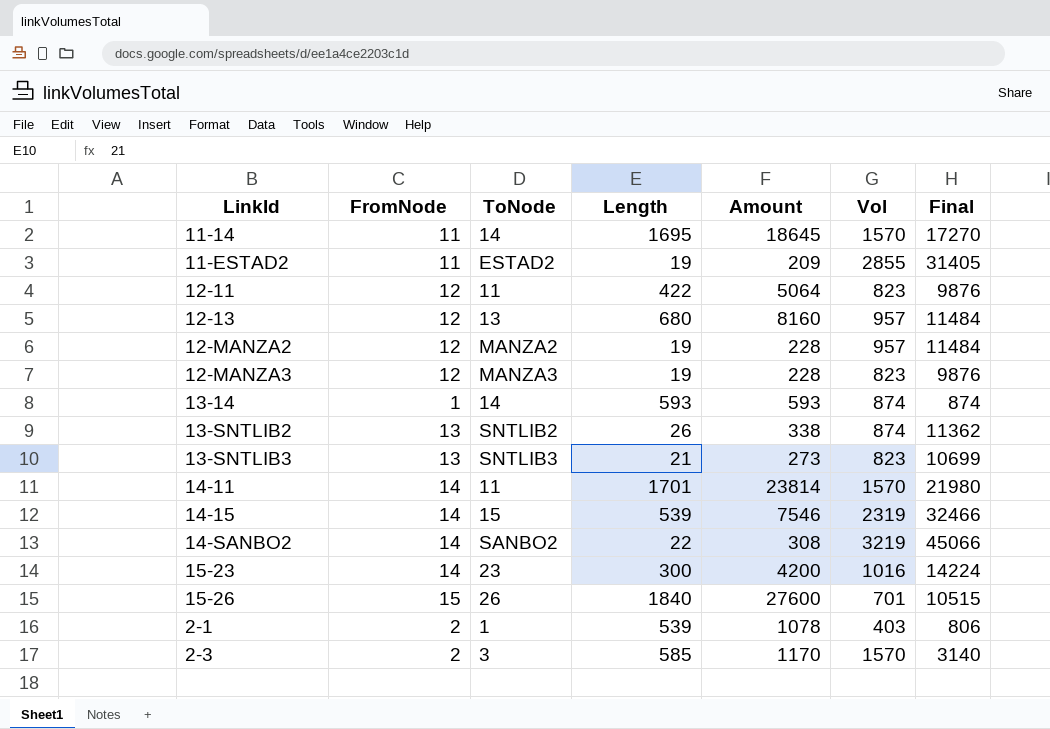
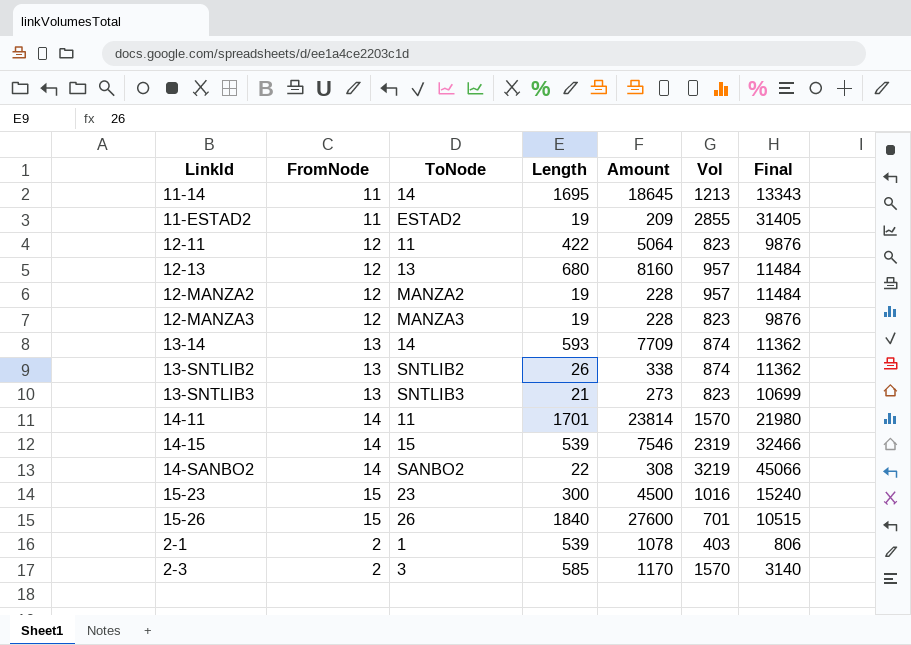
11-14 | Vol: 1570 -> 1213
11-14 | Final: 17270 -> 13343
13-14 | FromNode: 1 -> 13
13-14 | Amount: 593 -> 7709
13-14 | Final: 874 -> 11362
15-23 | FromNode: 14 -> 15
15-23 | Amount: 4200 -> 4500
15-23 | Final: 14224 -> 15240

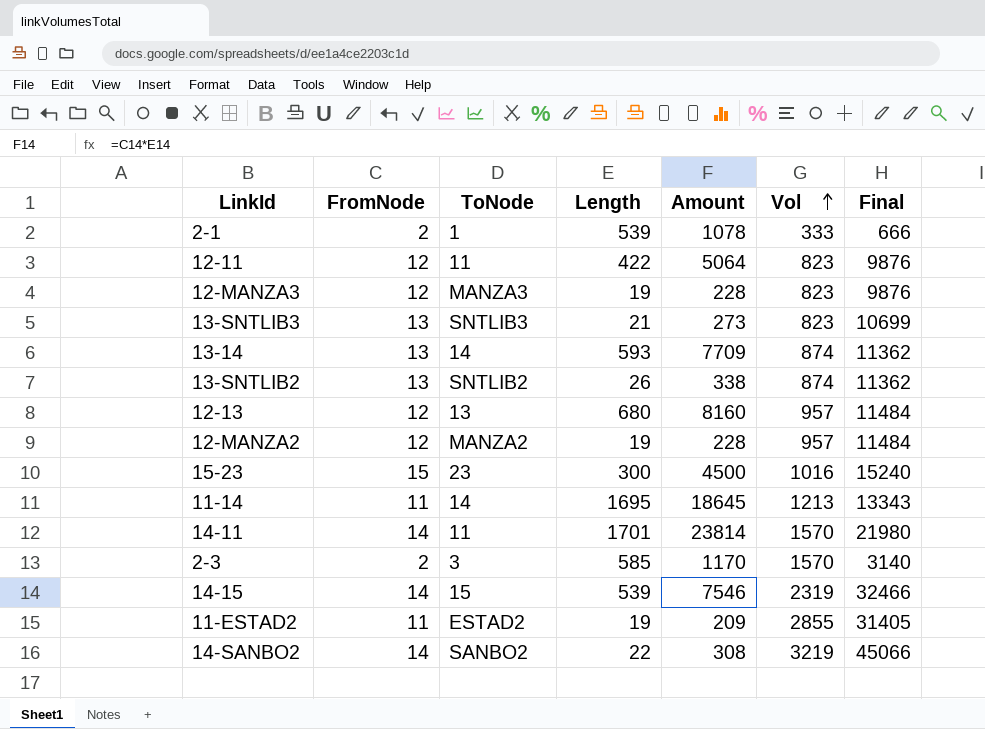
row order: none -> Vol ascending
row 15-26: 15 | 26 | 1840 | 27600 | 701 | 10515 -> none
2-1 | Vol: 403 -> 333
2-1 | Final: 806 -> 666

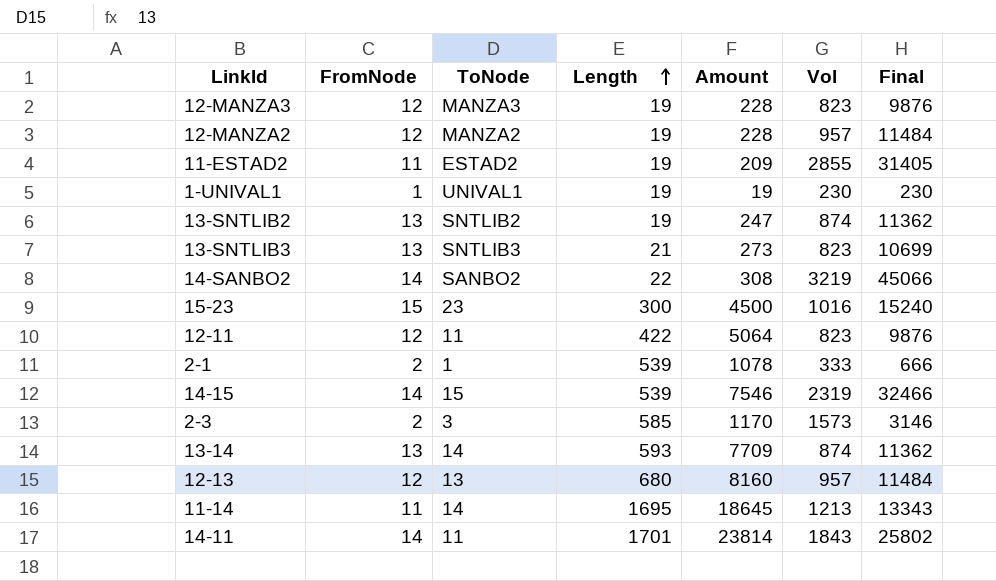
row order: Vol ascending -> Length ascending
row 1-UNIVAL1: none -> 1 | UNIVAL1 | 19 | 19 | 230 | 230
13-SNTLIB2 | Length: 26 -> 19
13-SNTLIB2 | Amount: 338 -> 247
2-3 | Vol: 1570 -> 1573
2-3 | Final: 3140 -> 3146
14-11 | Vol: 1570 -> 1843
14-11 | Final: 21980 -> 25802

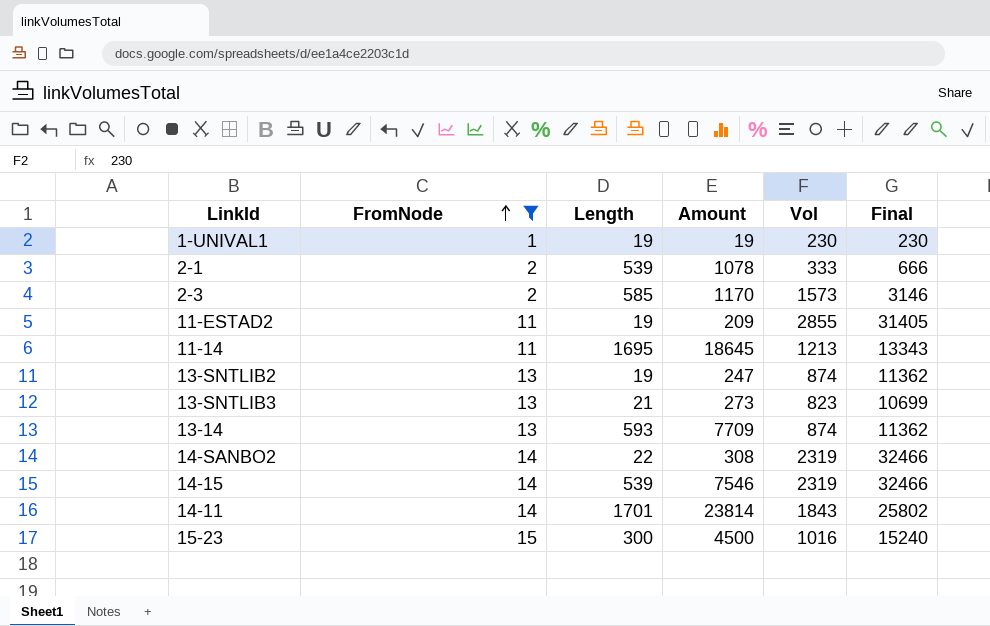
filter: none -> FromNode != 12
row order: Length ascending -> FromNode ascending
column ToNode | position: 3 -> none
14-SANBO2 | Vol: 3219 -> 2319
14-SANBO2 | Final: 45066 -> 32466

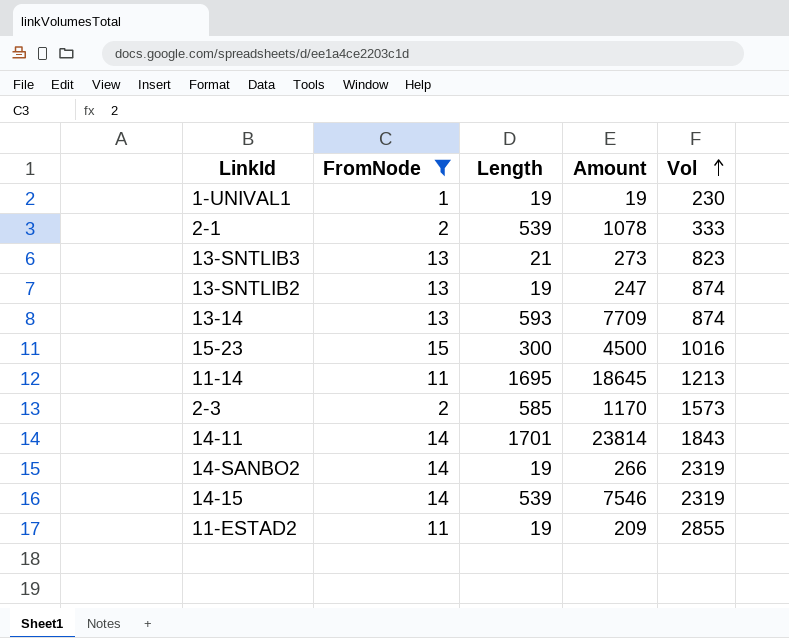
row order: FromNode ascending -> Vol ascending
column Final | formula: [FromNode] * [Vol] -> none
14-SANBO2 | Length: 22 -> 19
14-SANBO2 | Amount: 308 -> 266

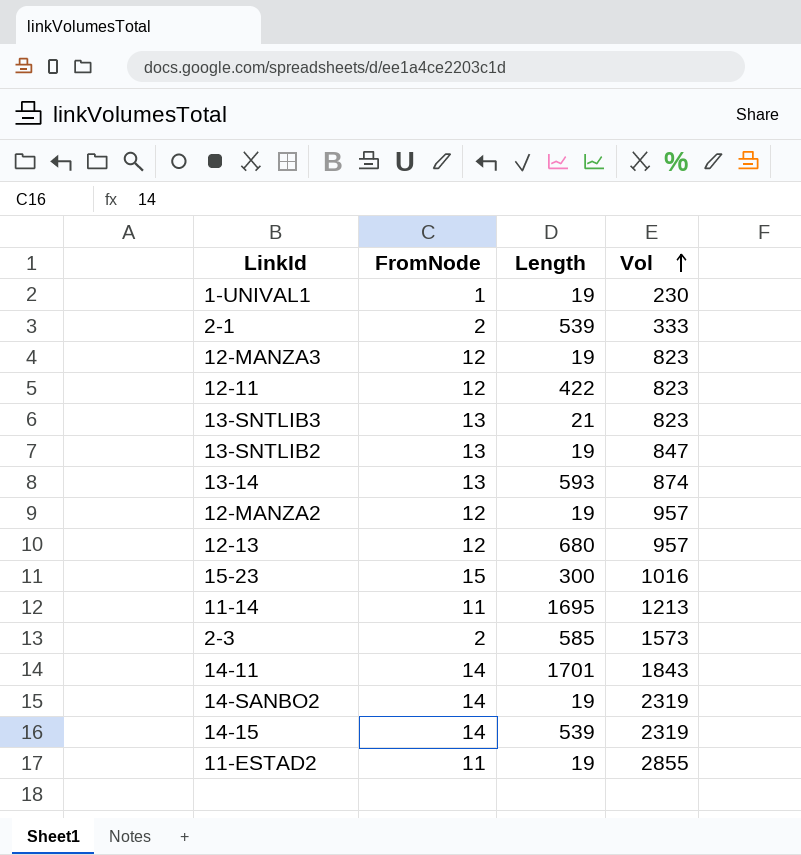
filter: FromNode != 12 -> none
column Amount | formula: [FromNode] * [Length] -> none
13-SNTLIB2 | Vol: 874 -> 847

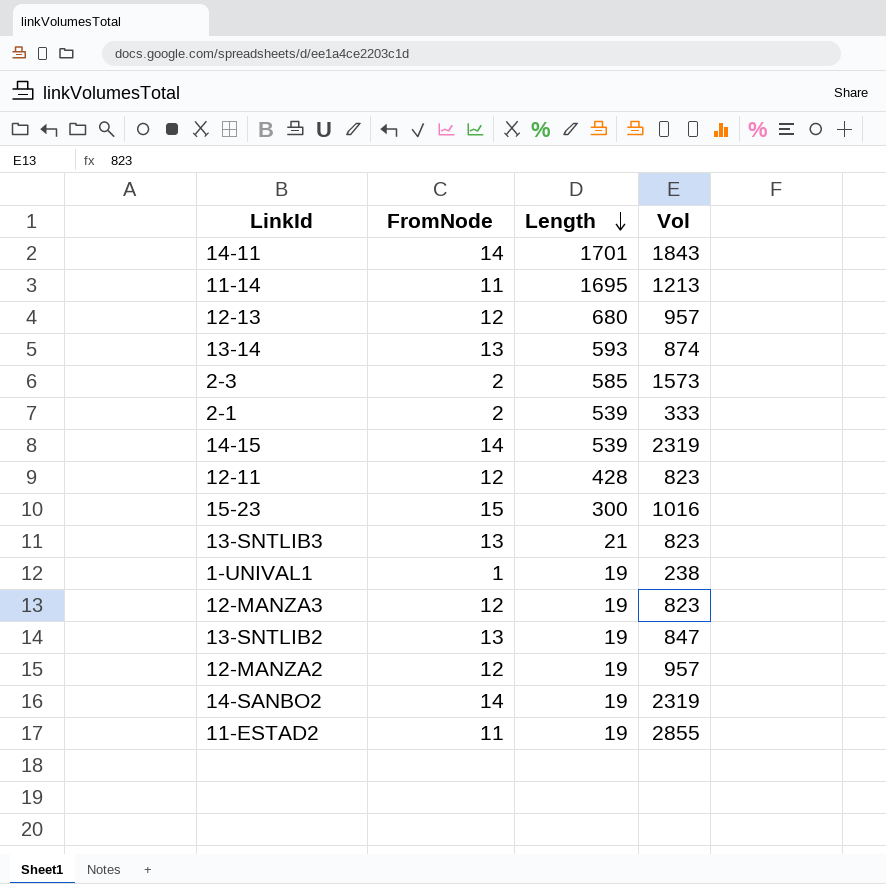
row order: Vol ascending -> Length descending
12-11 | Length: 422 -> 428
1-UNIVAL1 | Vol: 230 -> 238

